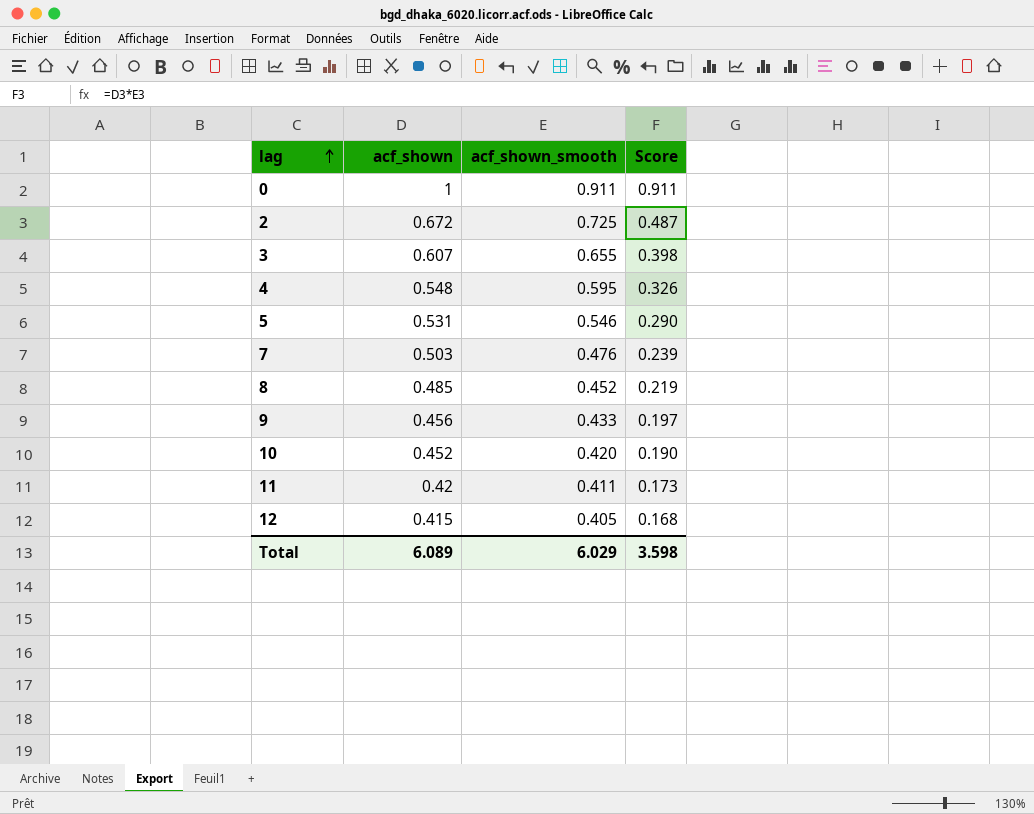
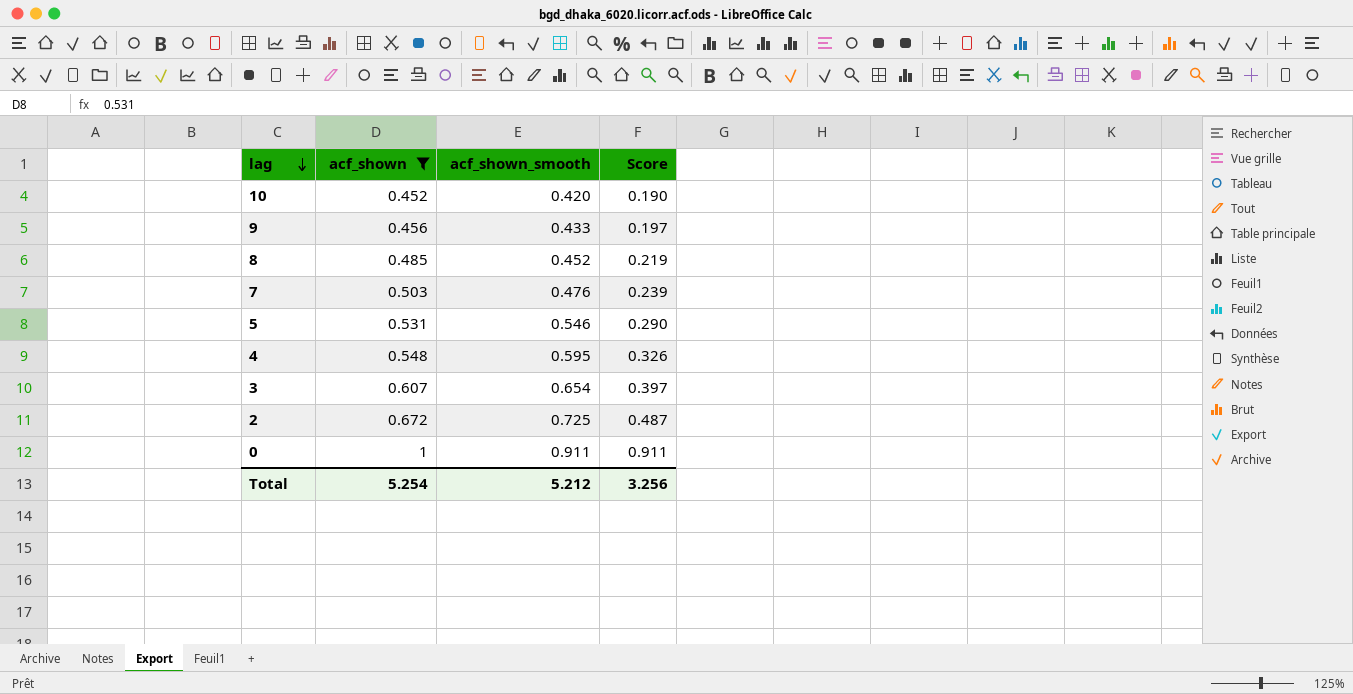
filter: none -> acf_shown >= 0.452
row order: lag ascending -> lag descending
3 | acf_shown_smooth: 0.655 -> 0.654
3 | Score: 0.398 -> 0.397
Total | acf_shown: 6.089 -> 5.254
Total | acf_shown_smooth: 6.029 -> 5.212
Total | Score: 3.598 -> 3.256

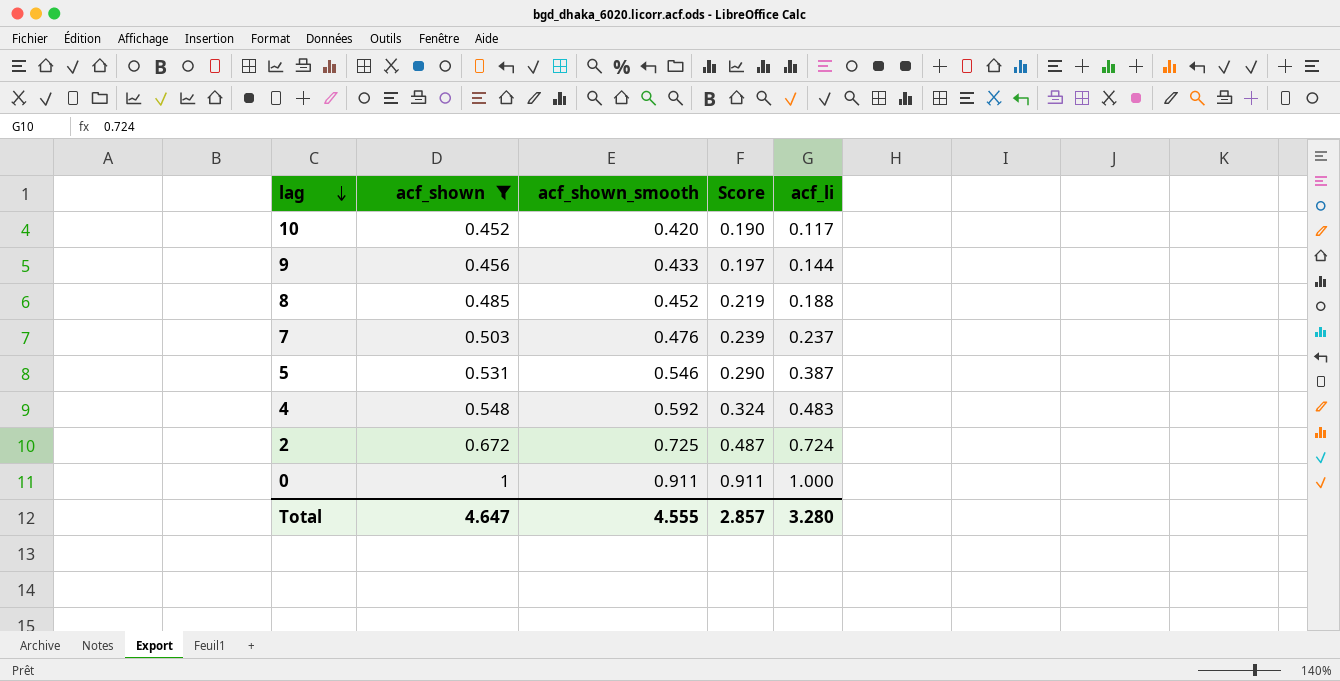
column acf_li | position: none -> 5
row 3: 0.607 | 0.654 | 0.397 -> none
4 | acf_shown_smooth: 0.595 -> 0.592
4 | Score: 0.326 -> 0.324
Total | acf_shown: 5.254 -> 4.647
Total | acf_shown_smooth: 5.212 -> 4.555
Total | Score: 3.256 -> 2.857

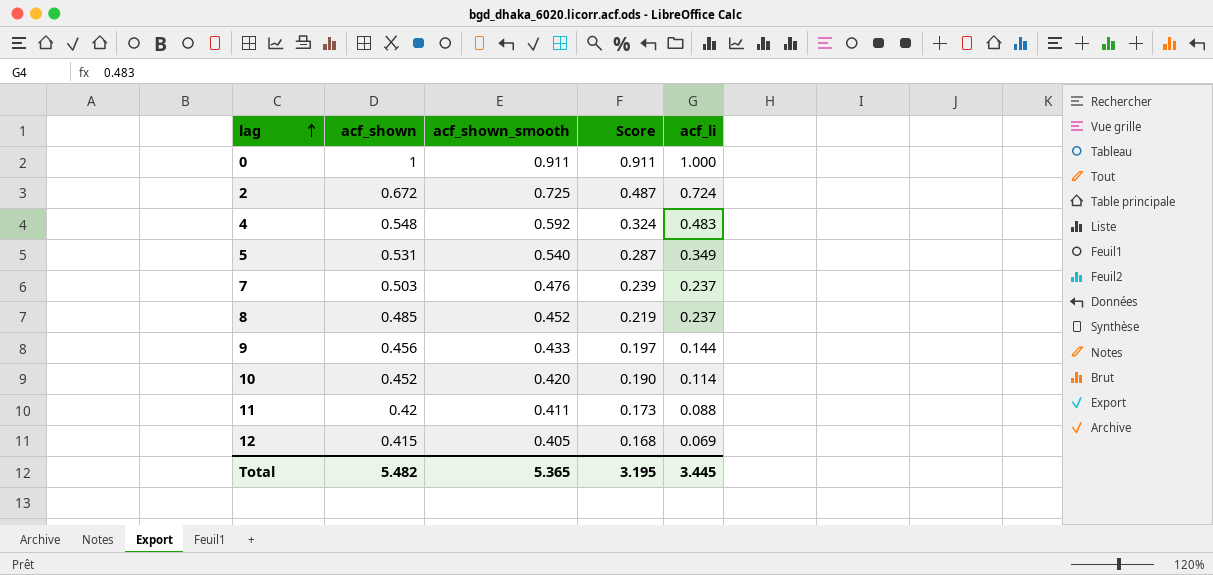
filter: acf_shown >= 0.452 -> none
row order: lag descending -> lag ascending
5 | acf_shown_smooth: 0.546 -> 0.540
5 | Score: 0.290 -> 0.287
5 | acf_li: 0.387 -> 0.349
8 | acf_li: 0.188 -> 0.237
10 | acf_li: 0.117 -> 0.114
Total | acf_shown: 4.647 -> 5.482
Total | acf_shown_smooth: 4.555 -> 5.365
Total | Score: 2.857 -> 3.195
Total | acf_li: 3.280 -> 3.445

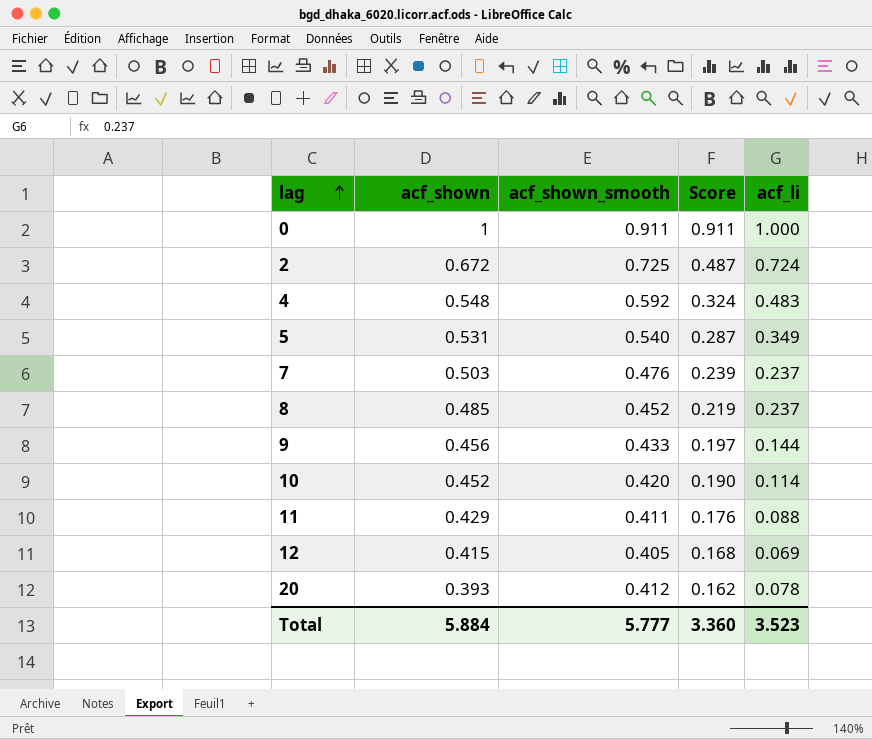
11 | acf_shown: 0.42 -> 0.429
11 | Score: 0.173 -> 0.176
row 20: none -> 0.393 | 0.412 | 0.162 | 0.078
Total | acf_shown: 5.482 -> 5.884
Total | acf_shown_smooth: 5.365 -> 5.777
Total | Score: 3.195 -> 3.360
Total | acf_li: 3.445 -> 3.523

